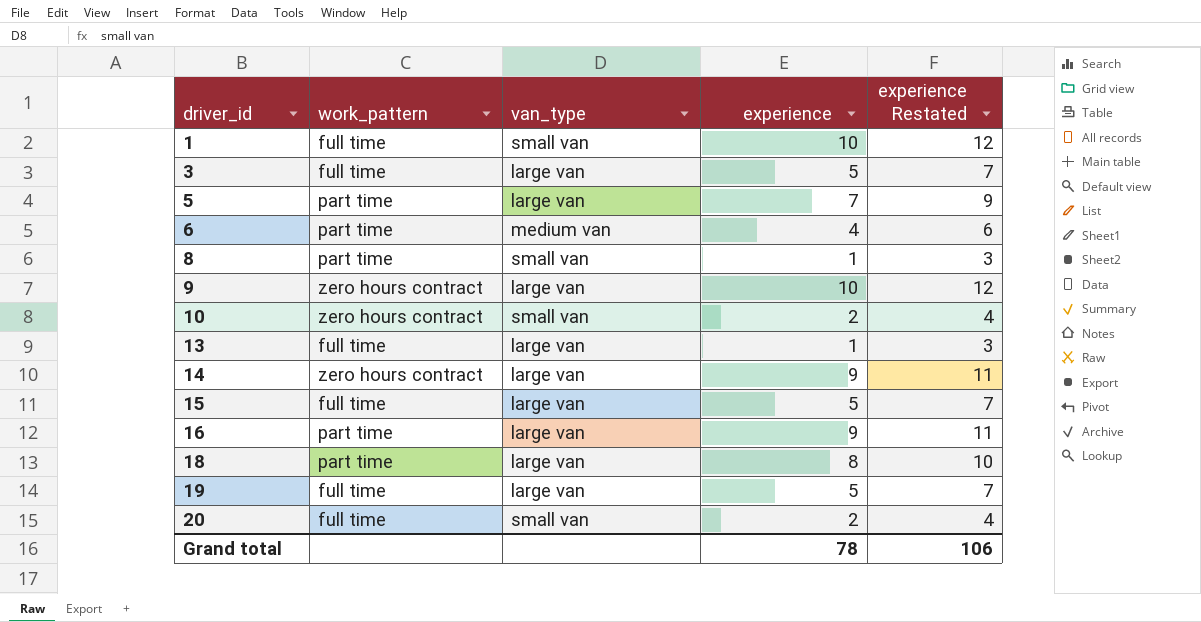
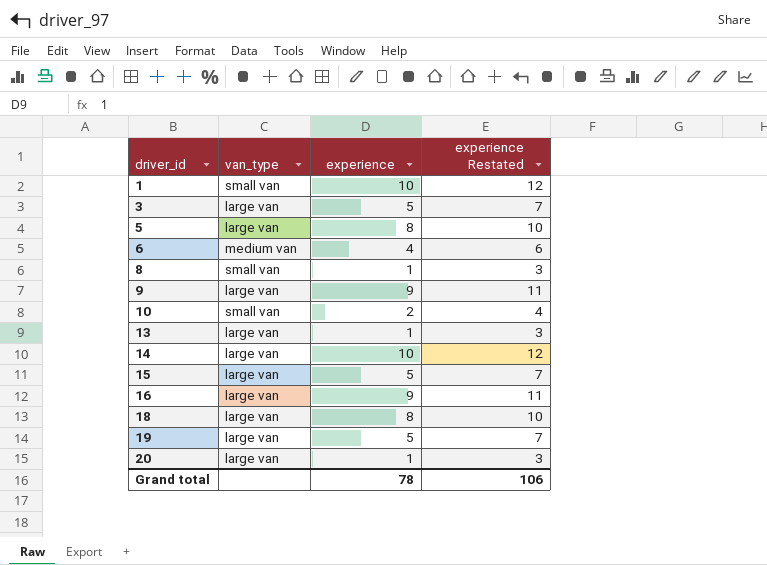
column work_pattern | position: 2 -> none
5 | experience: 7 -> 8
5 | experience Restated: 9 -> 10
9 | experience: 10 -> 9
9 | experience Restated: 12 -> 11
14 | experience: 9 -> 10
14 | experience Restated: 11 -> 12
20 | van_type: small van -> large van
20 | experience: 2 -> 1
20 | experience Restated: 4 -> 3

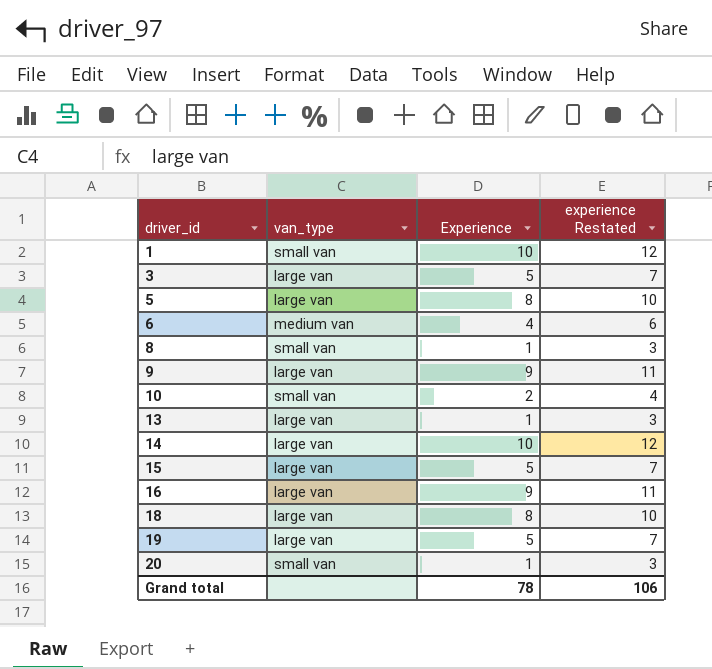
column name: experience -> Experience
20 | van_type: large van -> small van

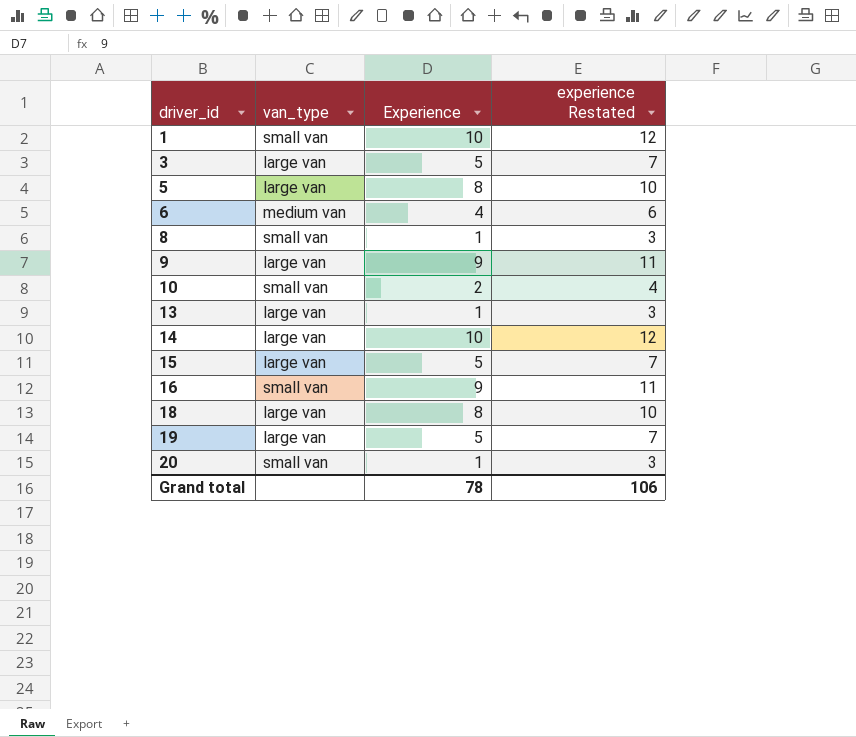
16 | van_type: large van -> small van

